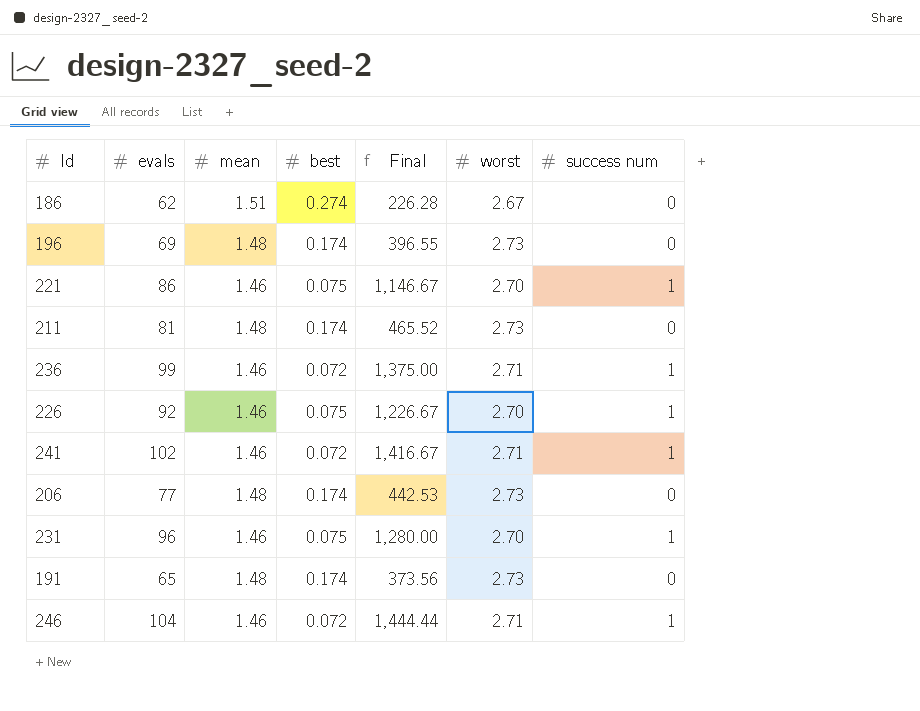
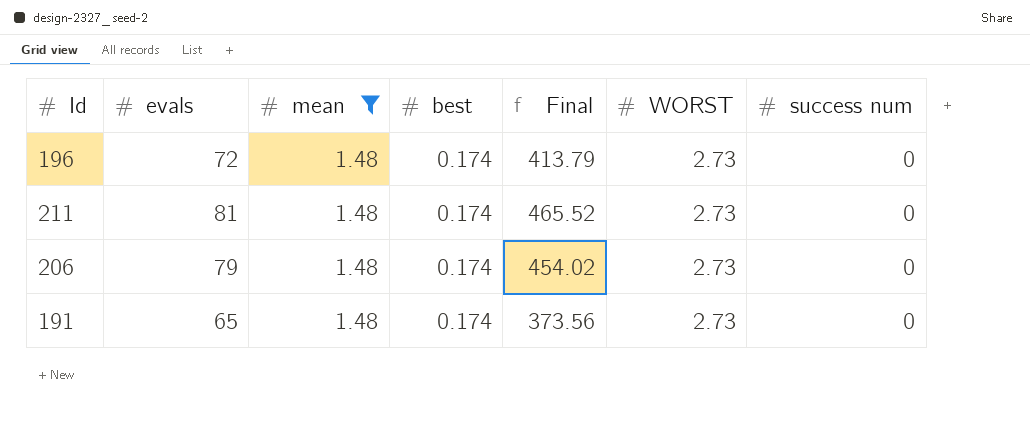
filter: none -> mean = 1.48
column name: worst -> WORST
196 | evals: 69 -> 72
196 | Final: 396.55 -> 413.79
206 | evals: 77 -> 79
206 | Final: 442.53 -> 454.02

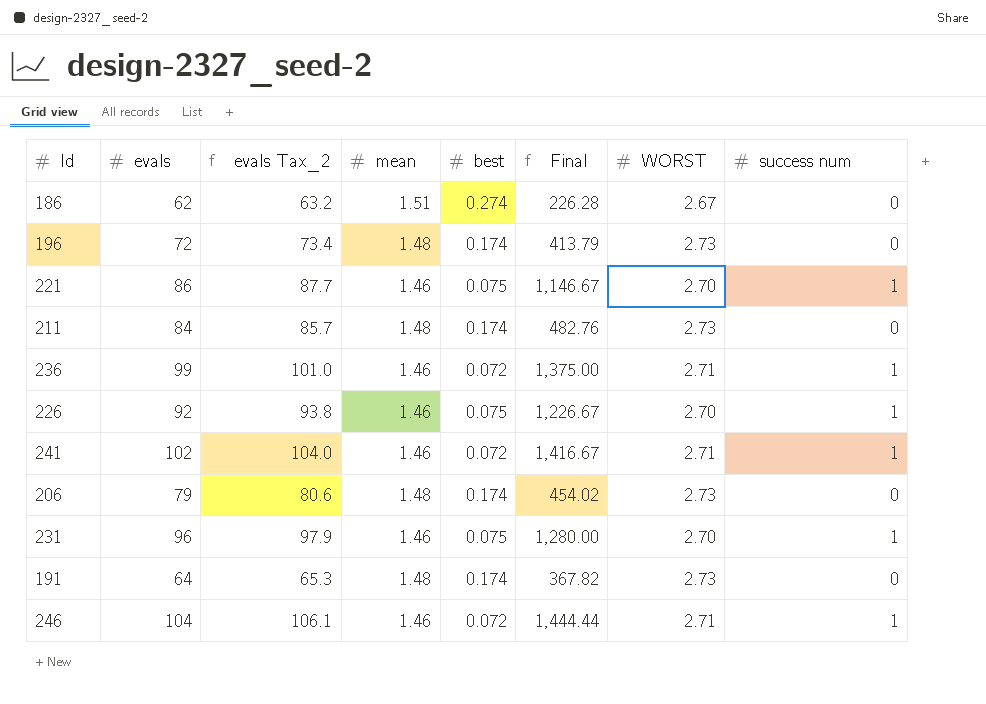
filter: mean = 1.48 -> none
column evals Tax_2 | formula: none -> [evals] * 1.02
211 | evals: 81 -> 84
211 | Final: 465.52 -> 482.76
191 | evals: 65 -> 64
191 | Final: 373.56 -> 367.82

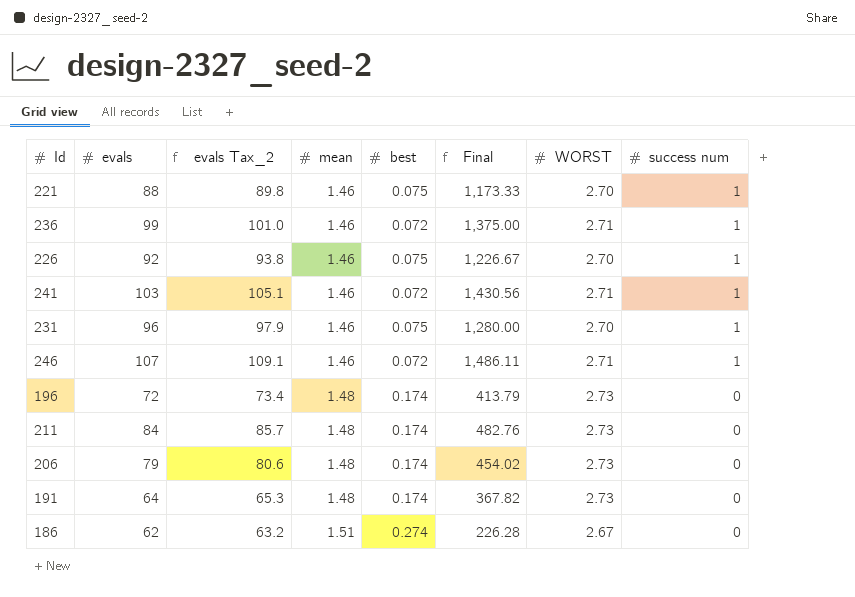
row order: none -> mean ascending
221 | evals: 86 -> 88
221 | evals Tax_2: 87.7 -> 89.8
221 | Final: 1,146.67 -> 1,173.33
241 | evals: 102 -> 103
241 | evals Tax_2: 104.0 -> 105.1
241 | Final: 1,416.67 -> 1,430.56
246 | evals: 104 -> 107
246 | evals Tax_2: 106.1 -> 109.1
246 | Final: 1,444.44 -> 1,486.11

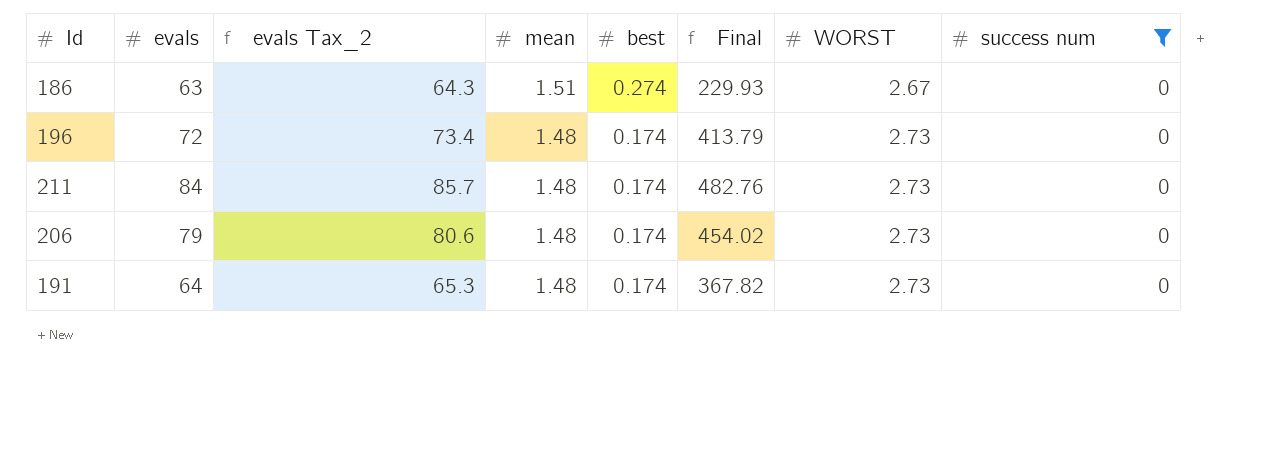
filter: none -> success num = 0
row order: mean ascending -> mean descending
186 | evals: 62 -> 63
186 | evals Tax_2: 63.2 -> 64.3
186 | Final: 226.28 -> 229.93

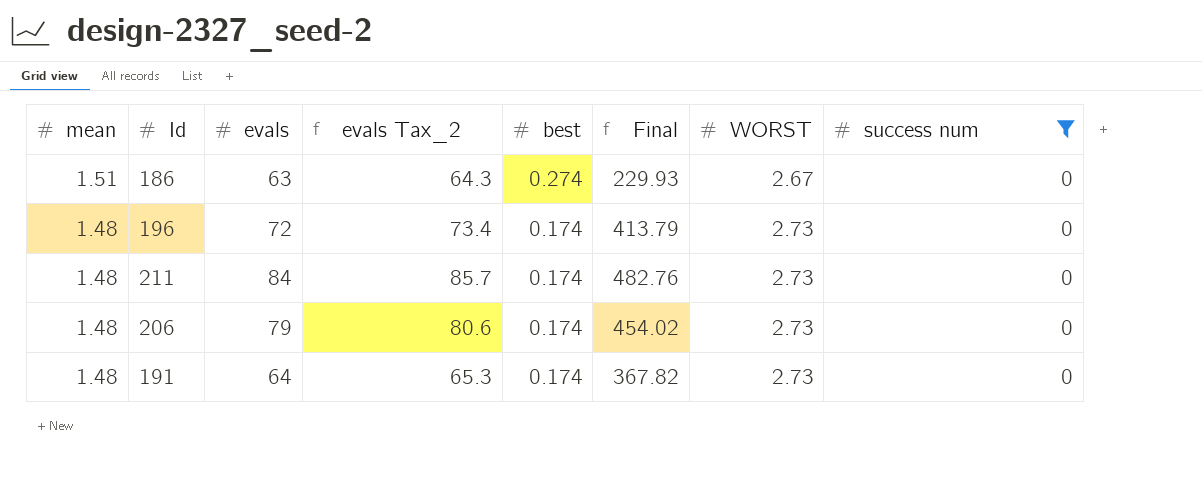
column mean | position: 4 -> 1

